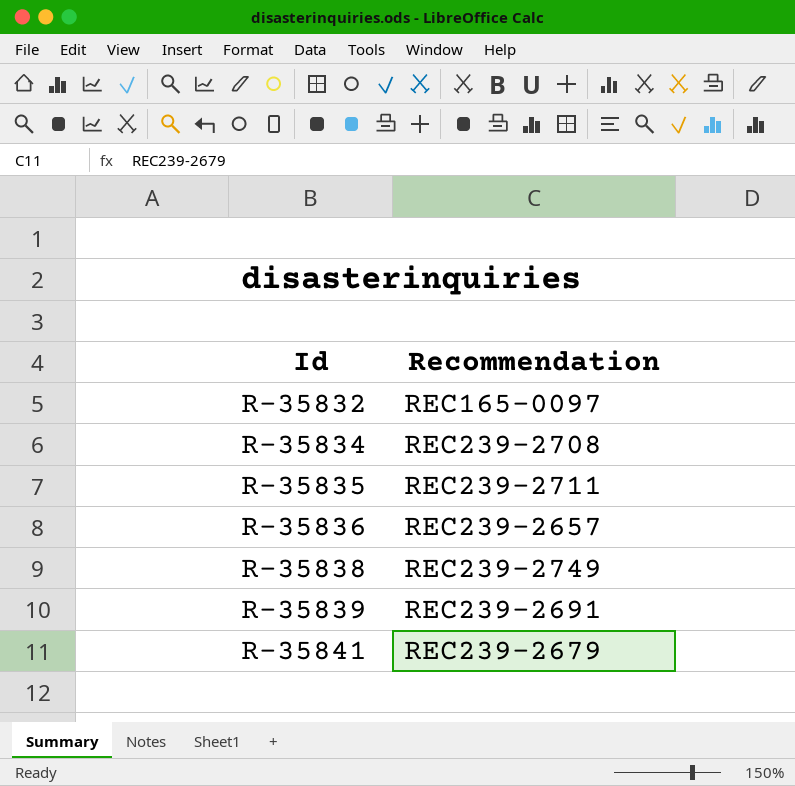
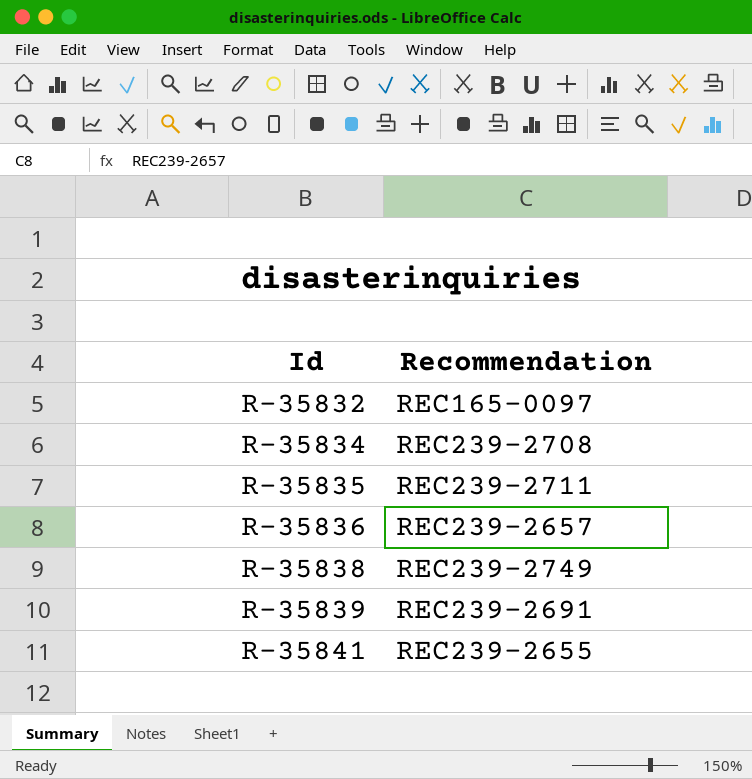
R-35841 | Recommendation: REC239-2679 -> REC239-2655

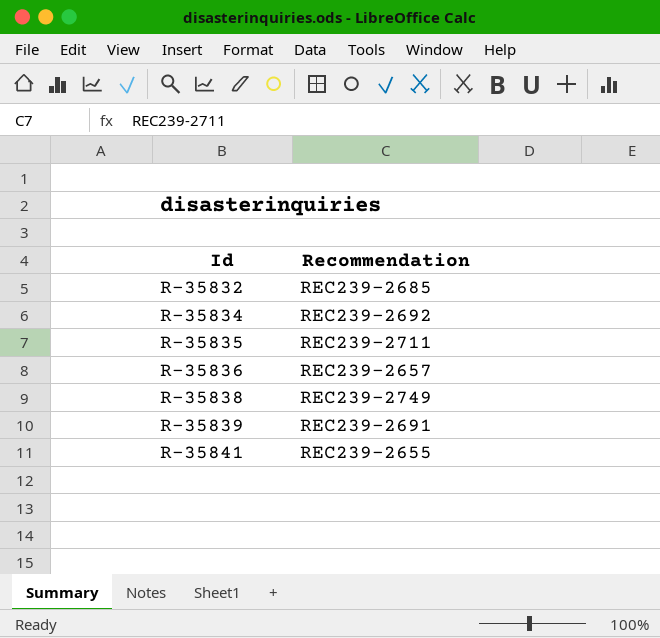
R-35832 | Recommendation: REC165-0097 -> REC239-2685
R-35834 | Recommendation: REC239-2708 -> REC239-2692

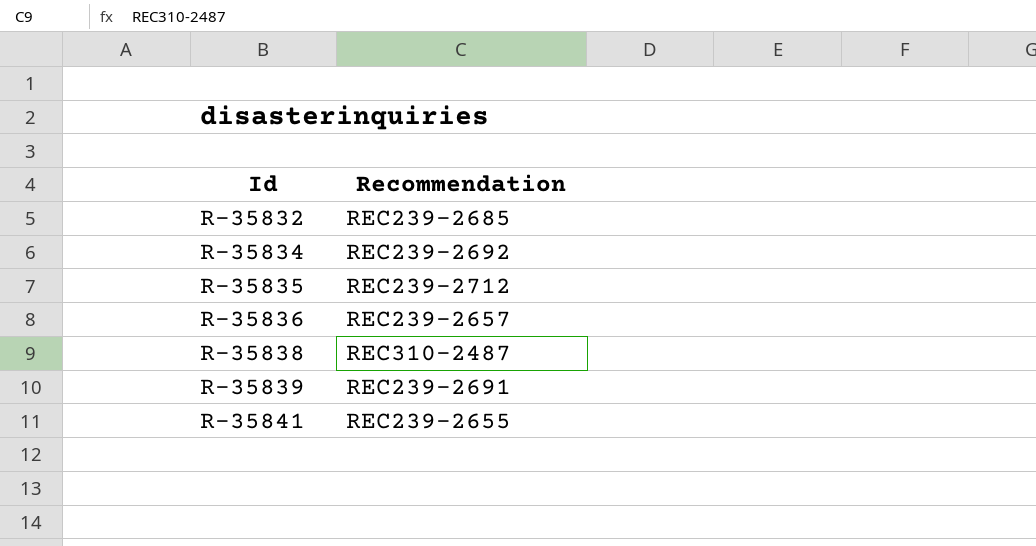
R-35835 | Recommendation: REC239-2711 -> REC239-2712
R-35838 | Recommendation: REC239-2749 -> REC310-2487

